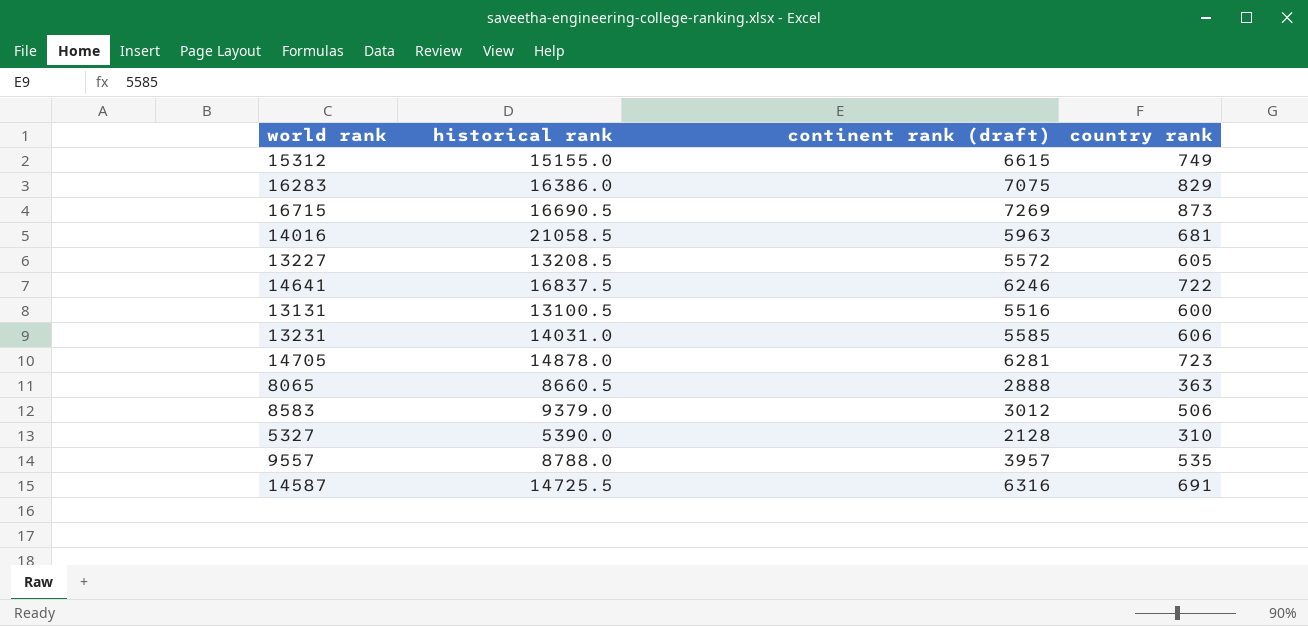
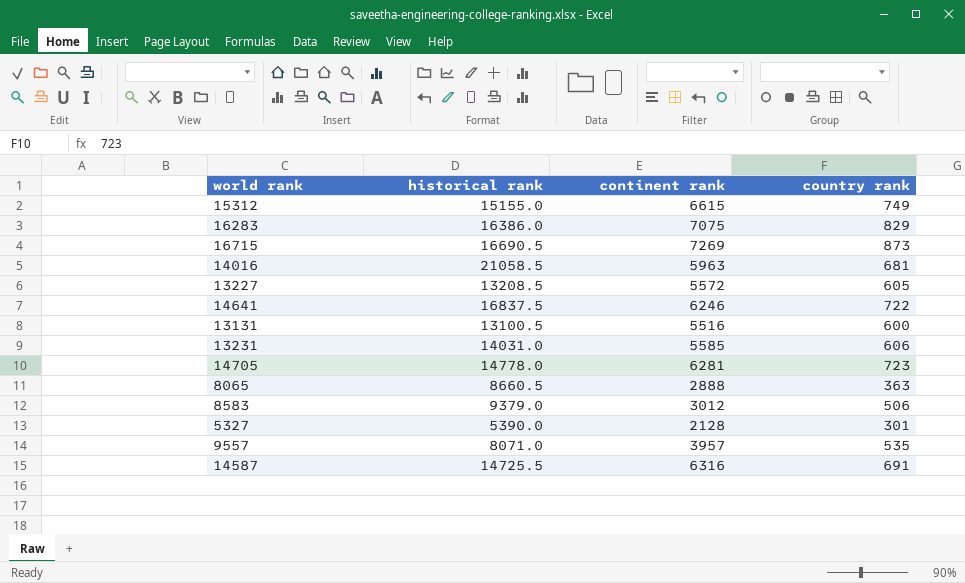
column name: continent rank (draft) -> continent rank
14705 | historical rank: 14878.0 -> 14778.0
5327 | country rank: 310 -> 301
9557 | historical rank: 8788.0 -> 8071.0

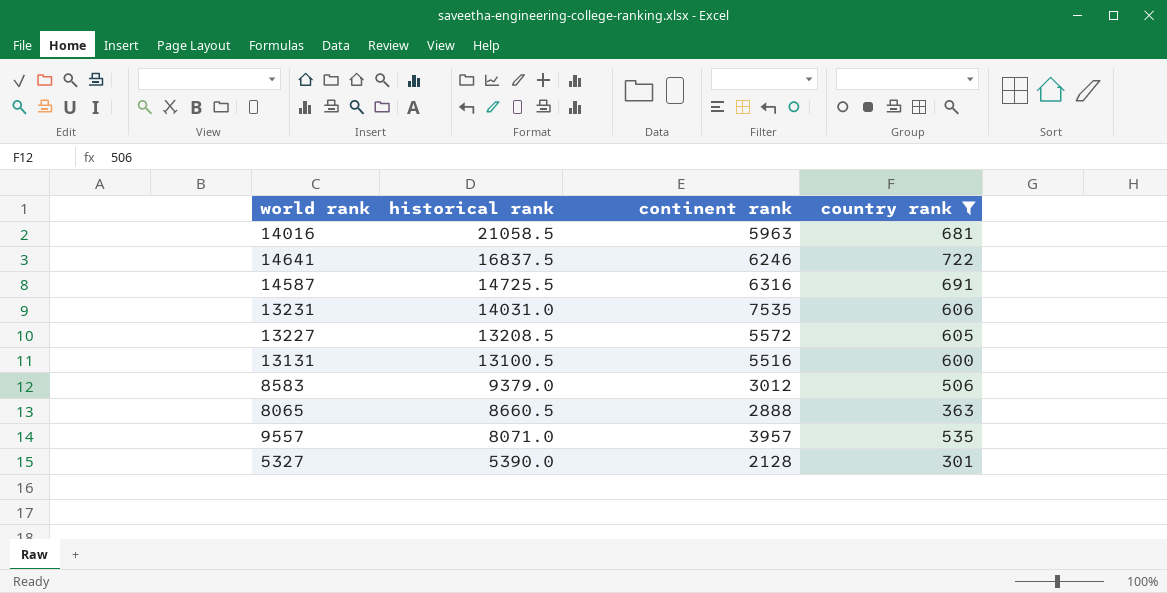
filter: none -> country rank <= 722
row order: none -> historical rank descending
13231 | continent rank: 5585 -> 7535

